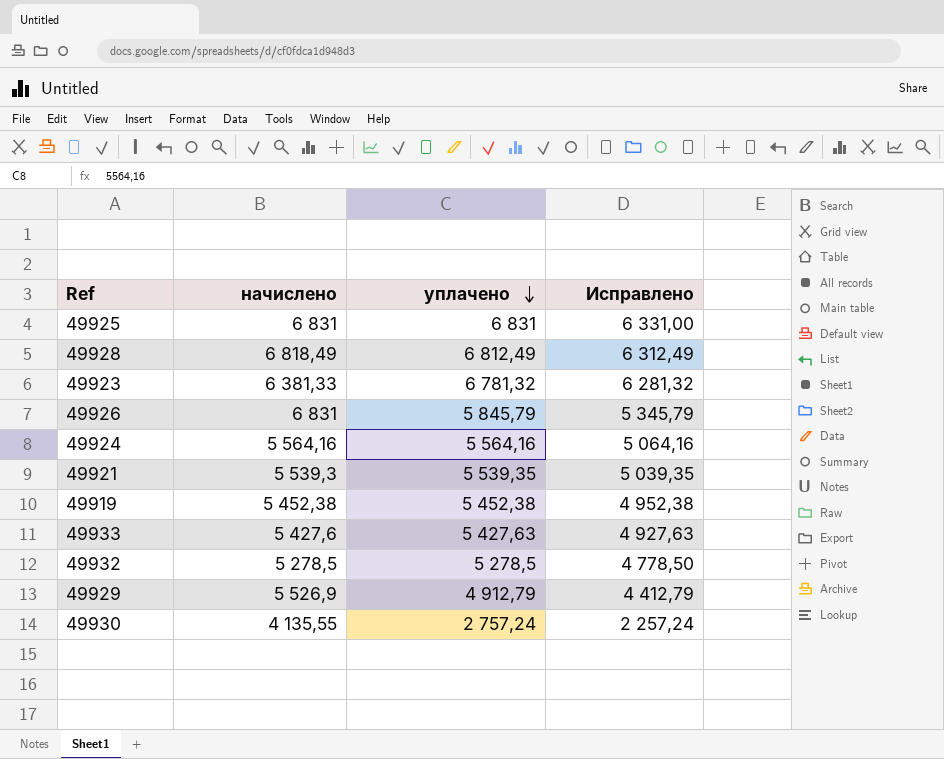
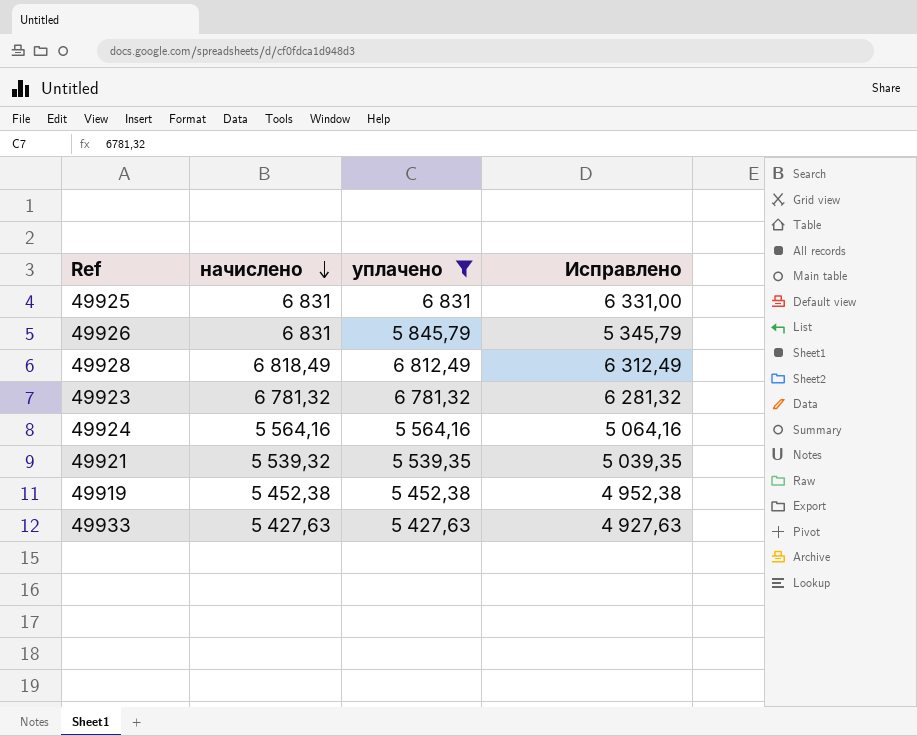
filter: none -> уплачено >= 5 427,63
row order: уплачено descending -> начислено descending
49923 | начислено: 6 381,33 -> 6 781,32
49921 | начислено: 5 539,3 -> 5 539,32
49933 | начислено: 5 427,6 -> 5 427,63

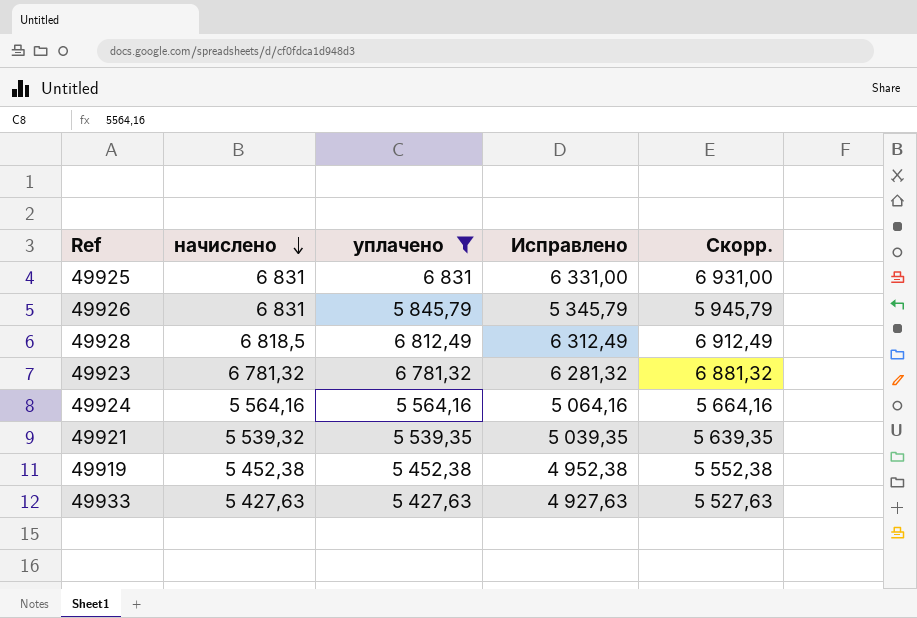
column Скорр. | formula: none -> [уплачено] + 100
49928 | начислено: 6 818,49 -> 6 818,5

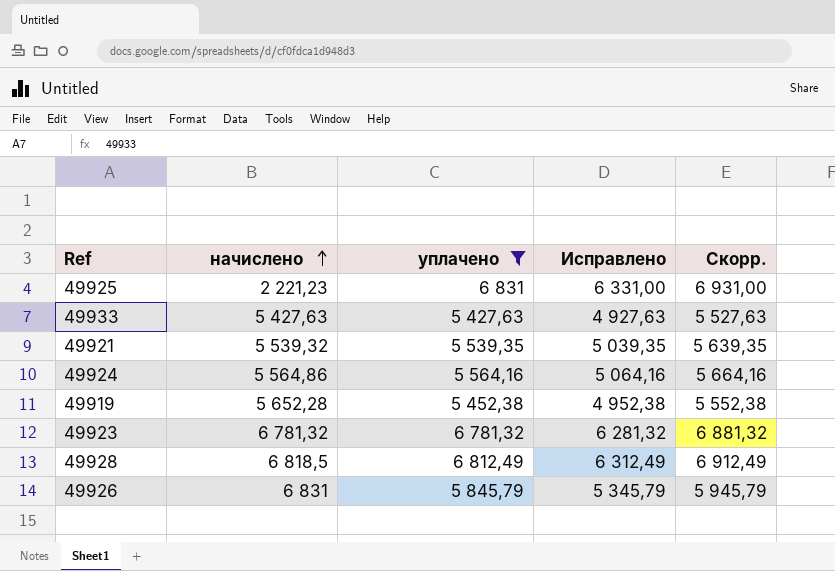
row order: начислено descending -> начислено ascending
49925 | начислено: 6 831 -> 2 221,23
49924 | начислено: 5 564,16 -> 5 564,86
49919 | начислено: 5 452,38 -> 5 652,28

